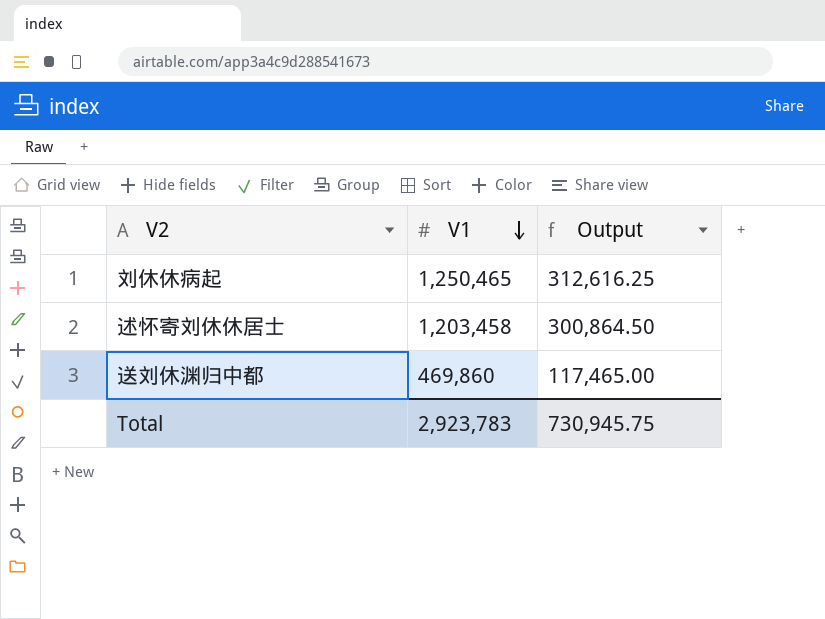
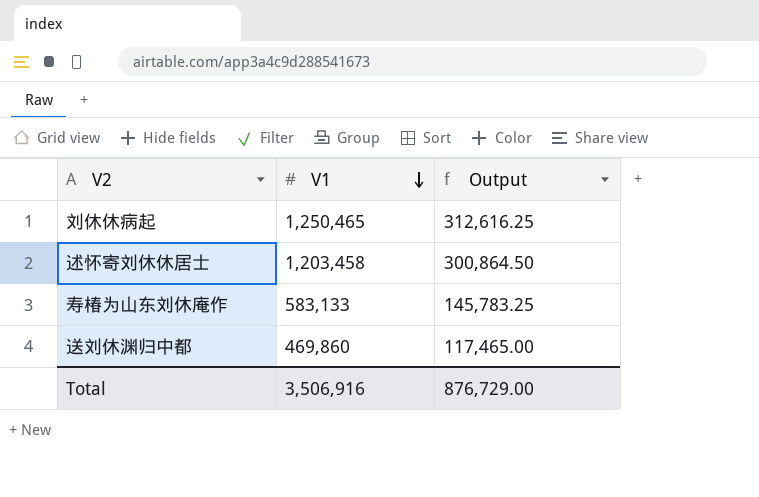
row 寿椿为山东刘休庵作: none -> 583,133 | 145,783.25
Total | V1: 2,923,783 -> 3,506,916
Total | Output: 730,945.75 -> 876,729.00

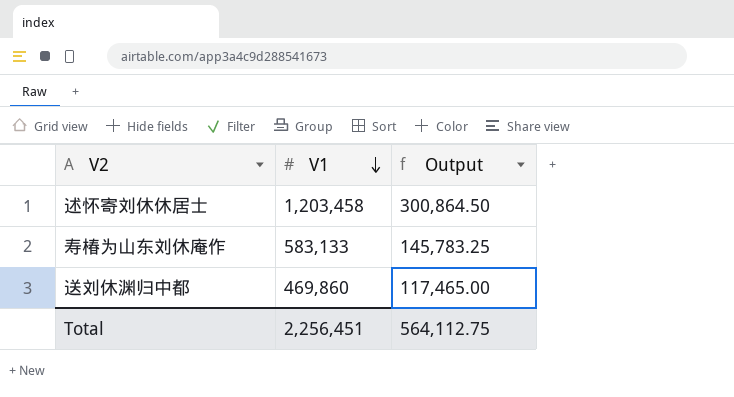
row 刘休休病起: 1,250,465 | 312,616.25 -> none
Total | V1: 3,506,916 -> 2,256,451
Total | Output: 876,729.00 -> 564,112.75

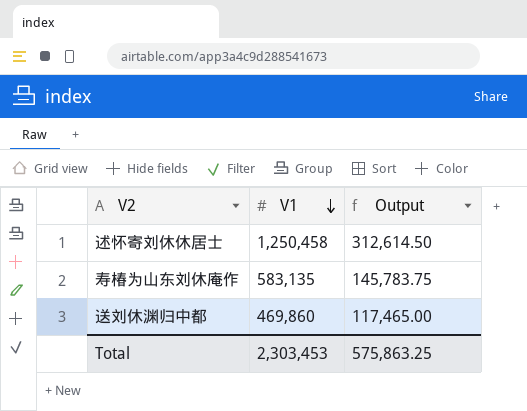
述怀寄刘休休居士 | V1: 1,203,458 -> 1,250,458
述怀寄刘休休居士 | Output: 300,864.50 -> 312,614.50
寿椿为山东刘休庵作 | V1: 583,133 -> 583,135
寿椿为山东刘休庵作 | Output: 145,783.25 -> 145,783.75
Total | V1: 2,256,451 -> 2,303,453
Total | Output: 564,112.75 -> 575,863.25

